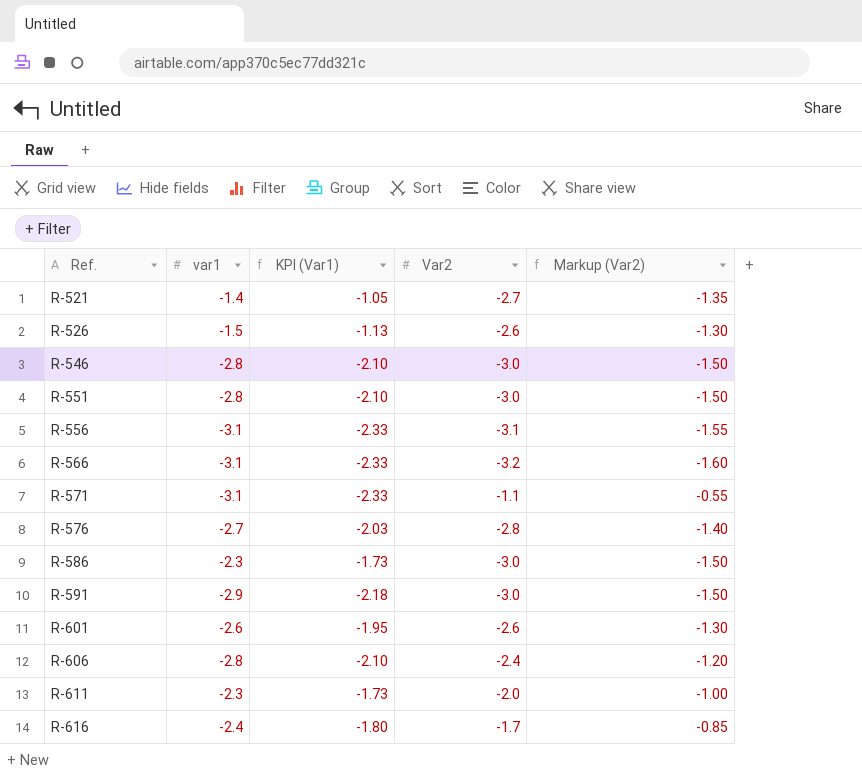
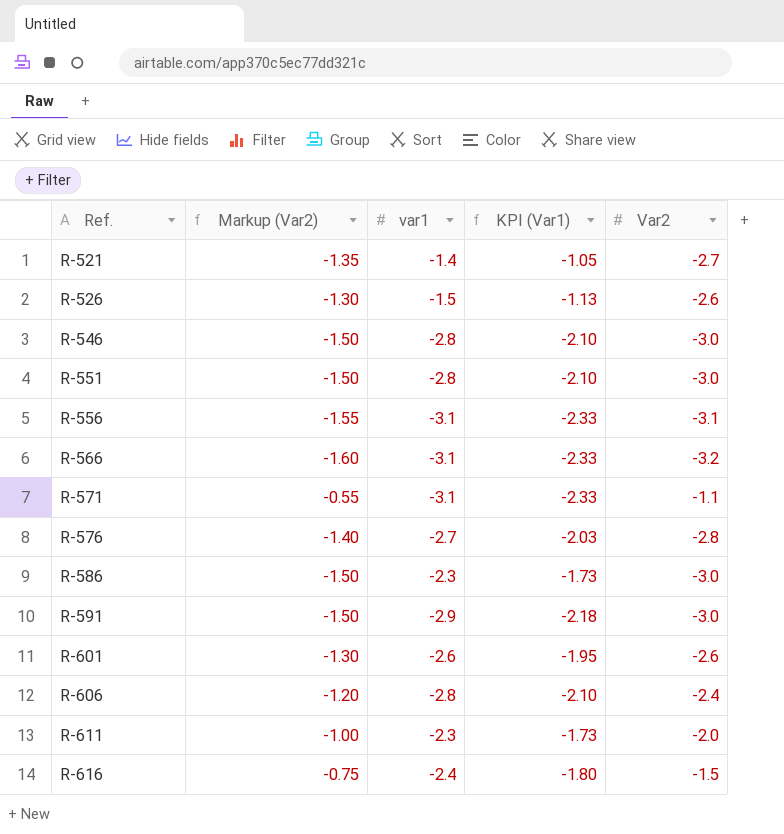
column Markup (Var2) | position: 5 -> 2
R-616 | Markup (Var2): -0.85 -> -0.75
R-616 | Var2: -1.7 -> -1.5

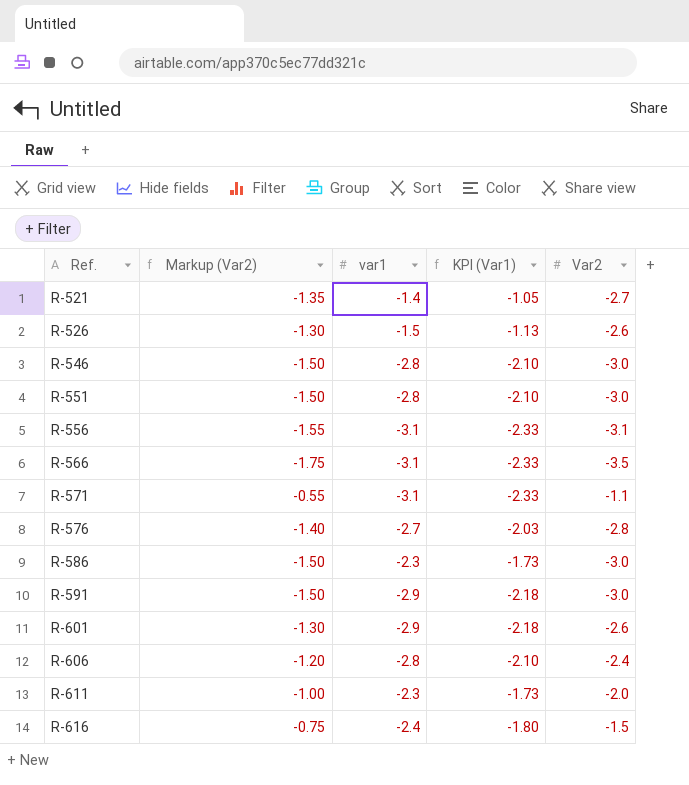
R-566 | Markup (Var2): -1.60 -> -1.75
R-566 | Var2: -3.2 -> -3.5
R-601 | var1: -2.6 -> -2.9
R-601 | KPI (Var1): -1.95 -> -2.18

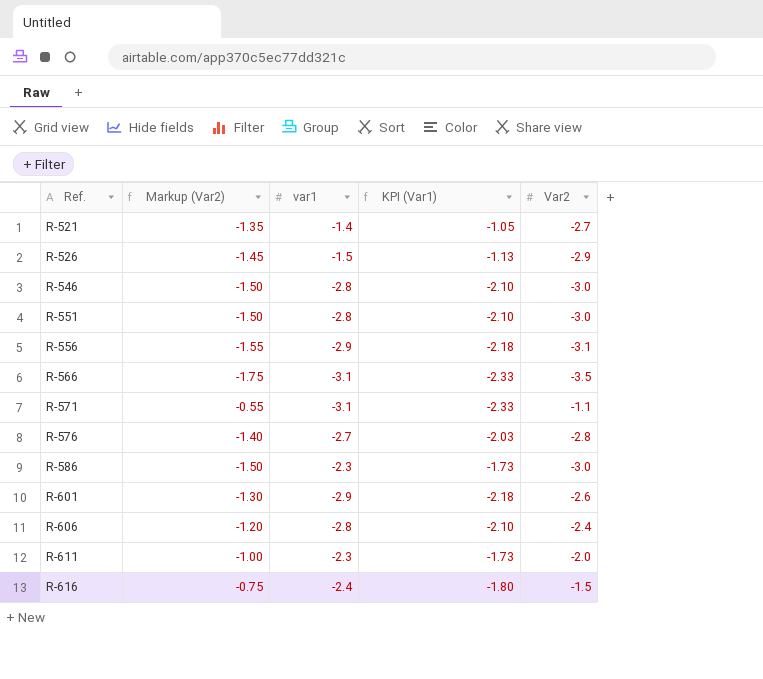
row R-591: -1.50 | -2.9 | -2.18 | -3.0 -> none
R-526 | Markup (Var2): -1.30 -> -1.45
R-526 | Var2: -2.6 -> -2.9
R-556 | var1: -3.1 -> -2.9
R-556 | KPI (Var1): -2.33 -> -2.18

